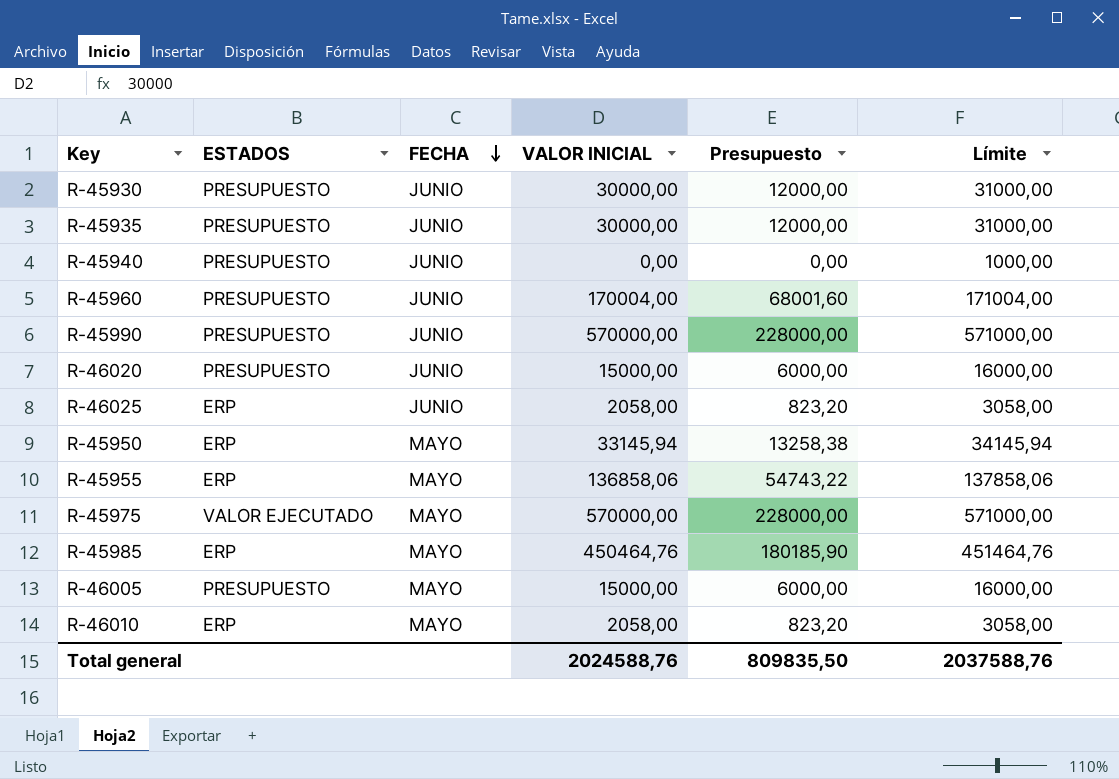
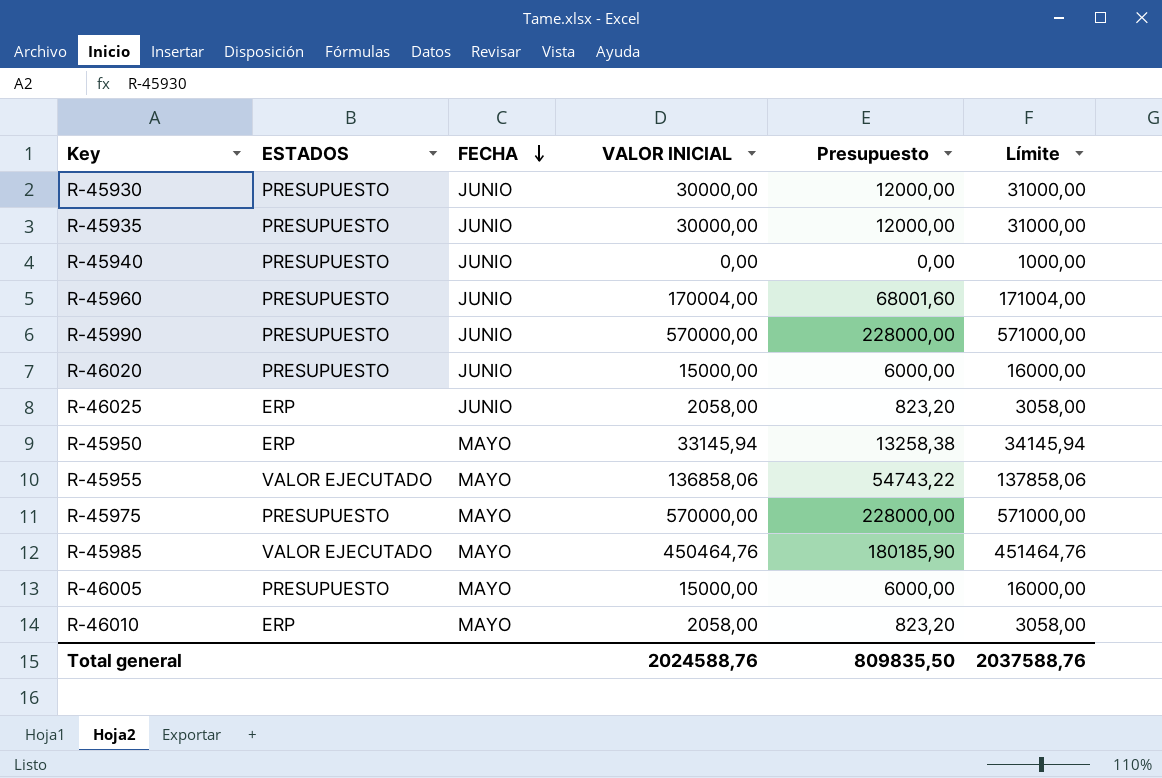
R-45955 | ESTADOS: ERP -> VALOR EJECUTADO
R-45975 | ESTADOS: VALOR EJECUTADO -> PRESUPUESTO
R-45985 | ESTADOS: ERP -> VALOR EJECUTADO

